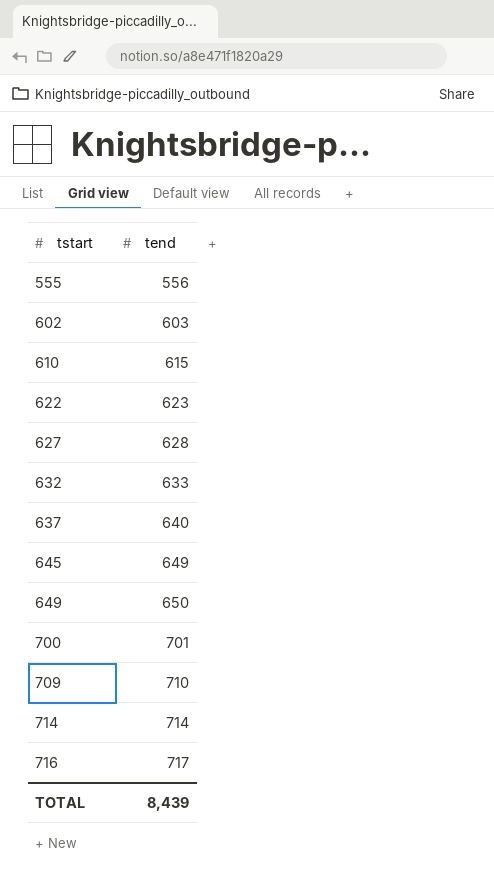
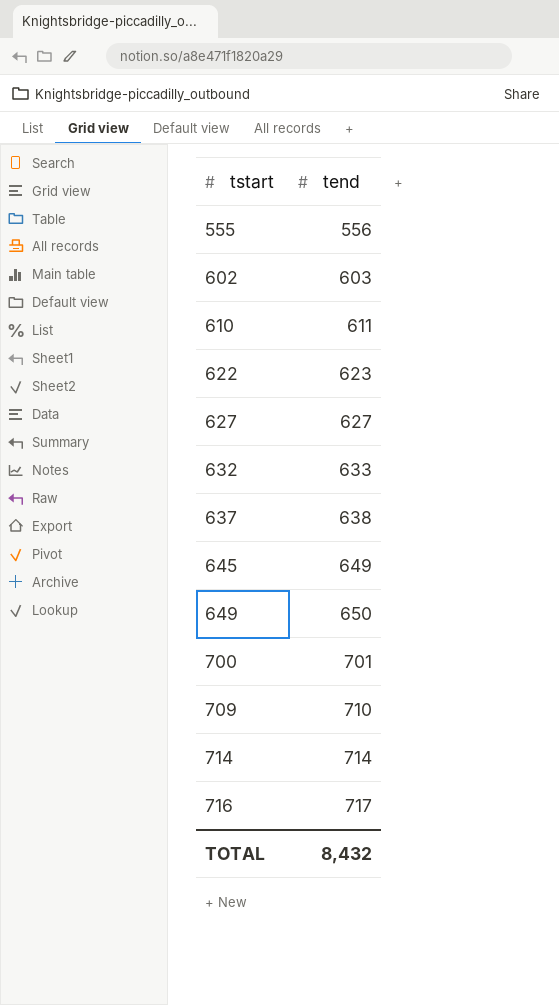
610 | tend: 615 -> 611
627 | tend: 628 -> 627
637 | tend: 640 -> 638
TOTAL | tend: 8,439 -> 8,432

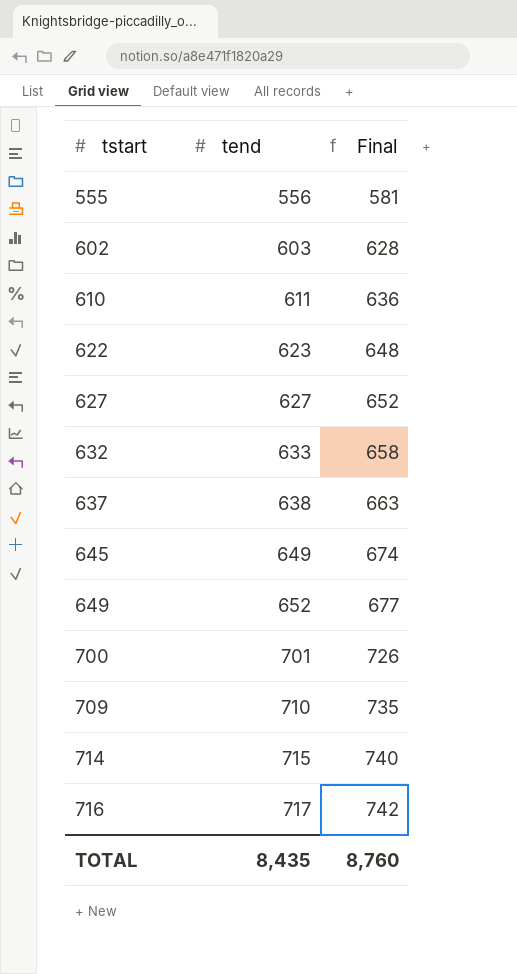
column Final | formula: none -> [tend] + 25
649 | tend: 650 -> 652
714 | tend: 714 -> 715
TOTAL | tend: 8,432 -> 8,435

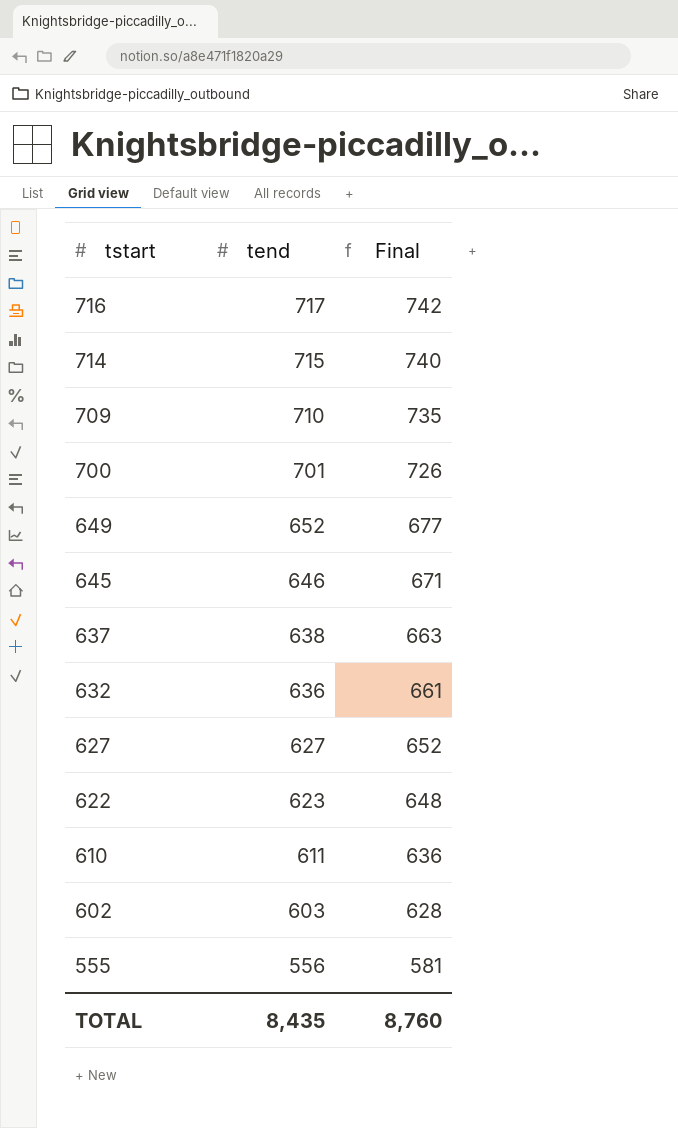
row order: tstart ascending -> tstart descending
645 | tend: 649 -> 646
645 | Final: 674 -> 671
632 | tend: 633 -> 636
632 | Final: 658 -> 661

